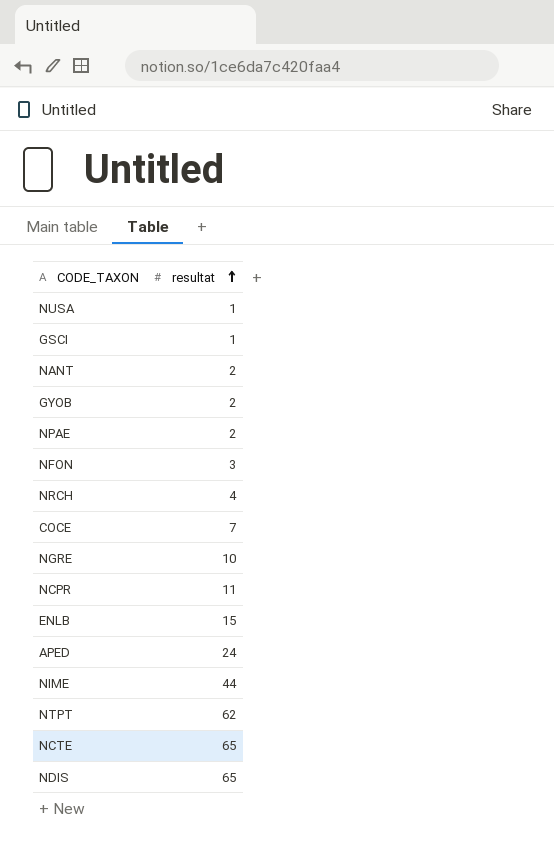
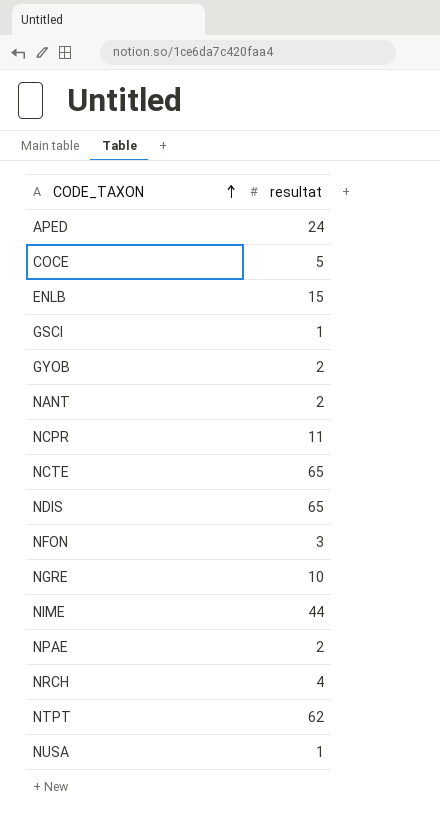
row order: resultat ascending -> CODE_TAXON ascending
COCE | resultat: 7 -> 5

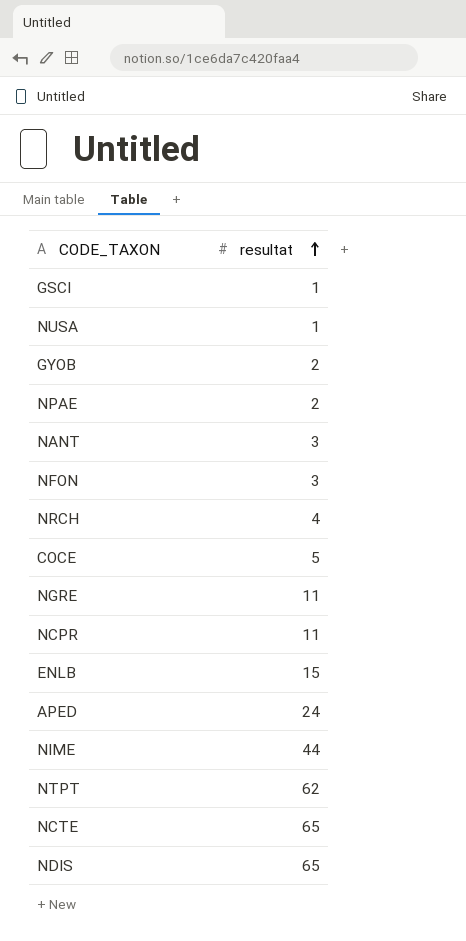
row order: CODE_TAXON ascending -> resultat ascending
NANT | resultat: 2 -> 3
NGRE | resultat: 10 -> 11

